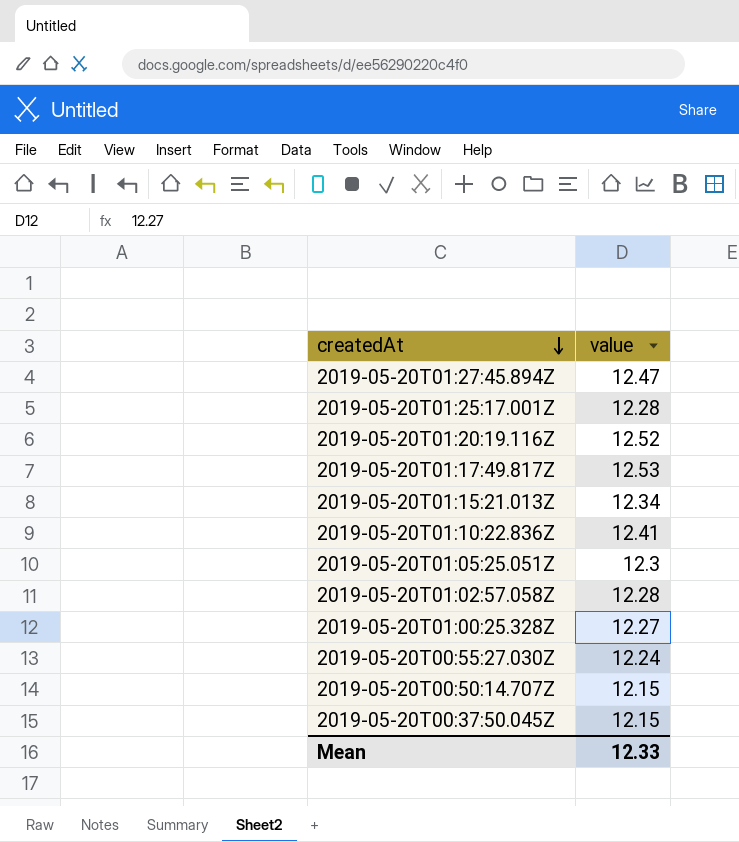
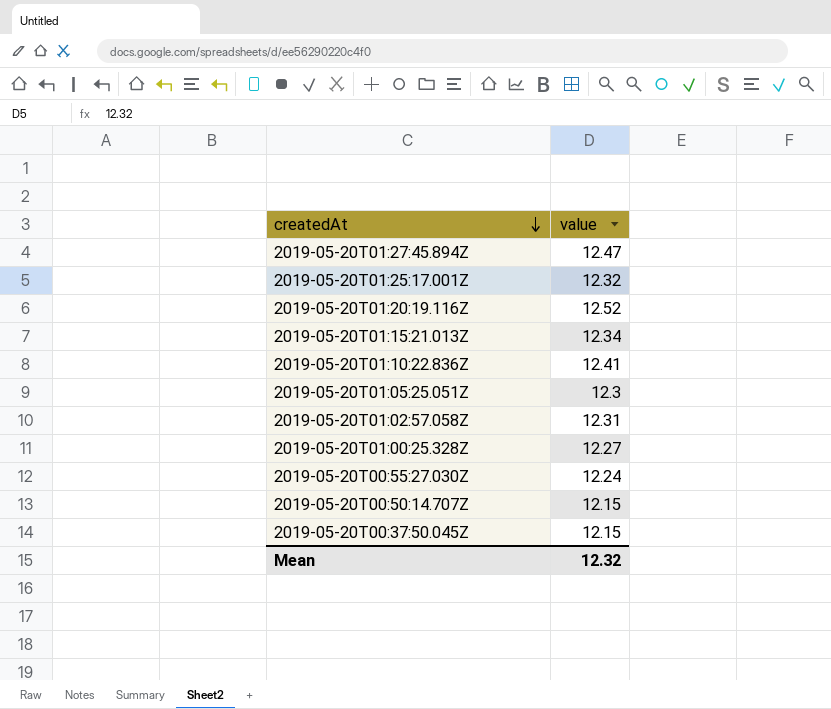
row 2019-05-20T01:17:49.817Z: 12.53 -> none
2019-05-20T01:25:17.001Z | value: 12.28 -> 12.32
2019-05-20T01:02:57.058Z | value: 12.28 -> 12.31
Mean | value: 12.33 -> 12.32

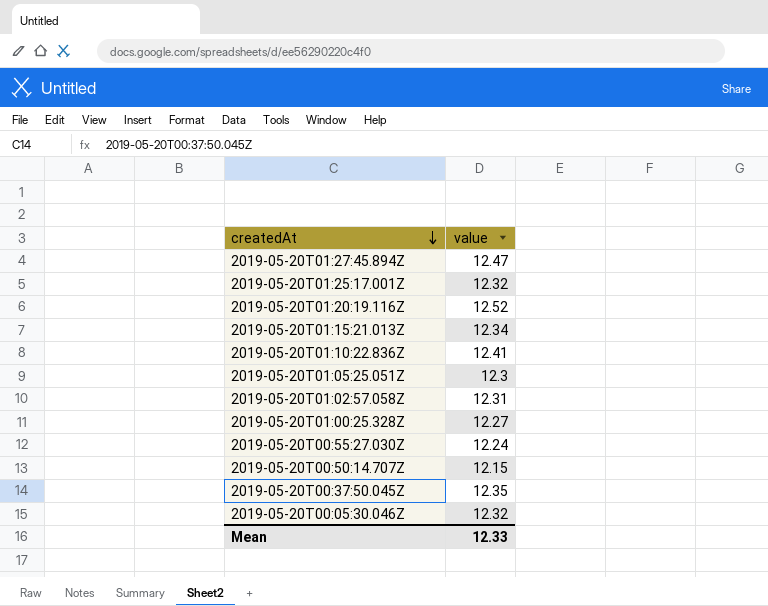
2019-05-20T00:37:50.045Z | value: 12.15 -> 12.35
row 2019-05-20T00:05:30.046Z: none -> 12.32
Mean | value: 12.32 -> 12.33

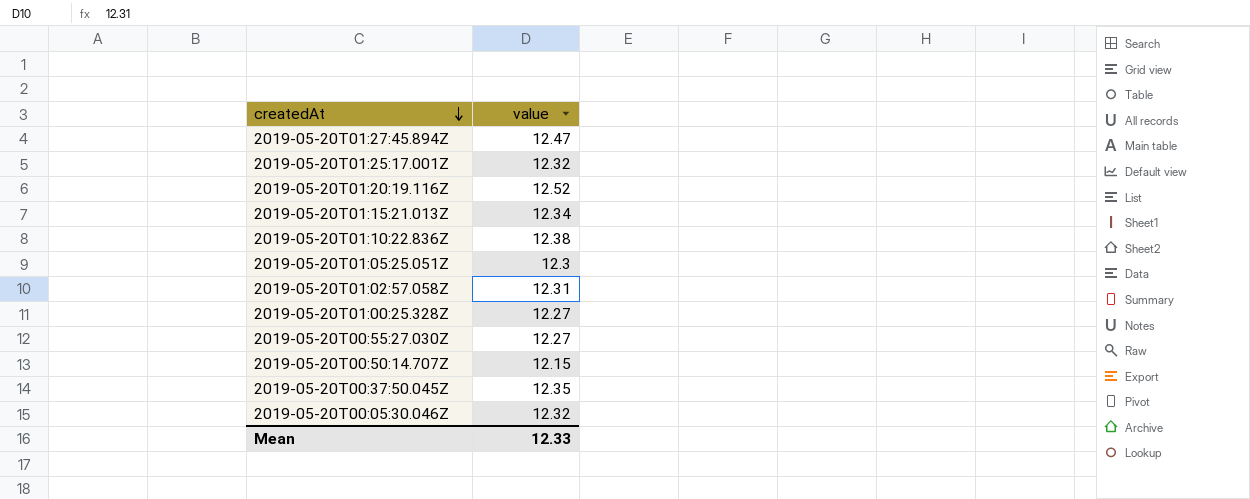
2019-05-20T01:10:22.836Z | value: 12.41 -> 12.38
2019-05-20T00:55:27.030Z | value: 12.24 -> 12.27

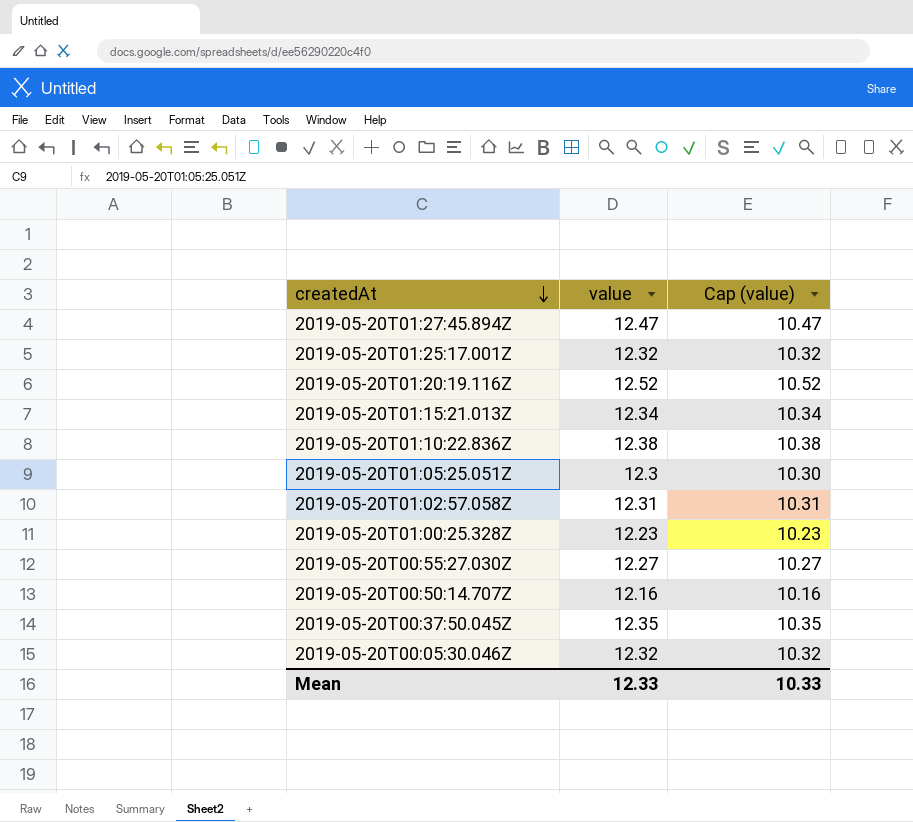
column Cap (value) | formula: none -> [value] - 2
2019-05-20T01:00:25.328Z | value: 12.27 -> 12.23
2019-05-20T00:50:14.707Z | value: 12.15 -> 12.16

